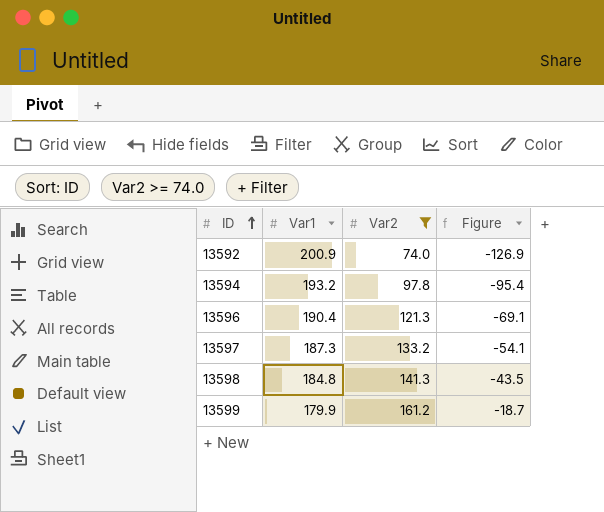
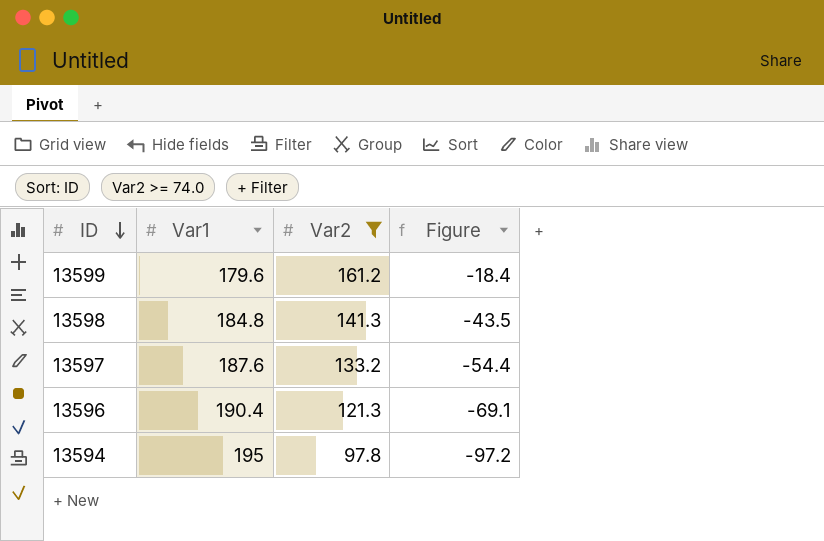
row order: ID ascending -> ID descending
row 13592: 200.9 | 74.0 | -126.9 -> none
13599 | Var1: 179.9 -> 179.6
13599 | Figure: -18.7 -> -18.4
13597 | Var1: 187.3 -> 187.6
13597 | Figure: -54.1 -> -54.4
13594 | Var1: 193.2 -> 195
13594 | Figure: -95.4 -> -97.2

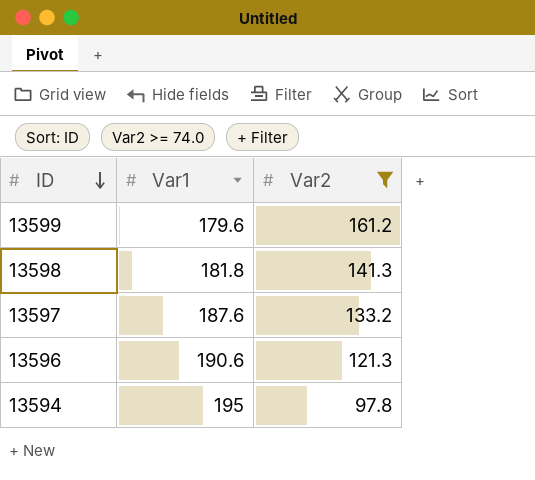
column Figure | formula: [Var2] - [Var1] -> none
13598 | Var1: 184.8 -> 181.8
13596 | Var1: 190.4 -> 190.6

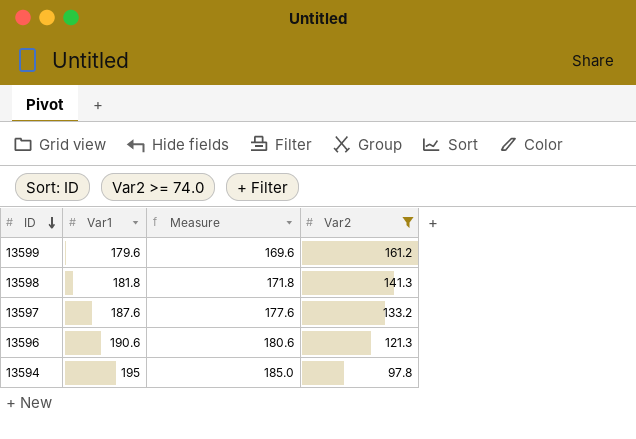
column Measure | formula: none -> [Var1] - 10

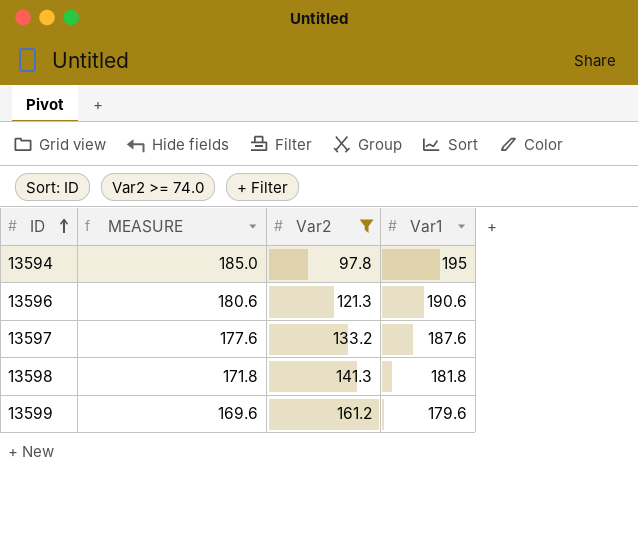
row order: ID descending -> ID ascending
column name: Measure -> MEASURE
column Var1 | position: 2 -> 4

